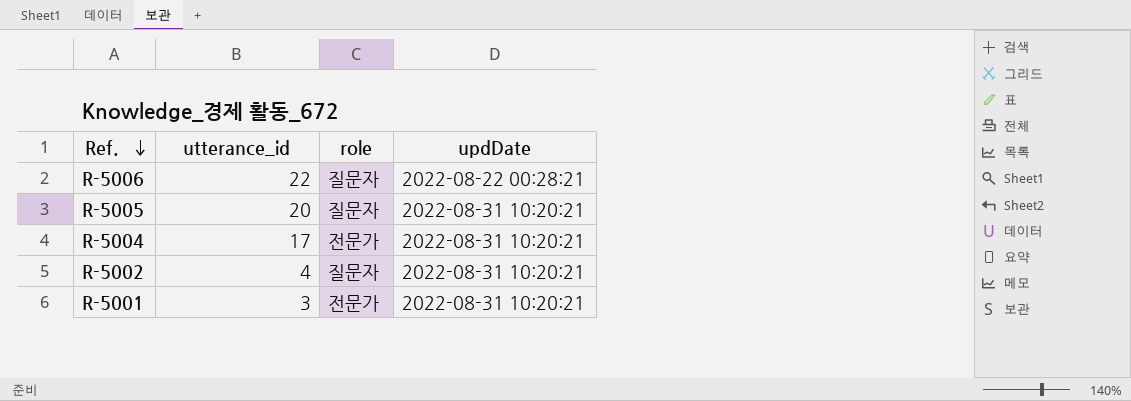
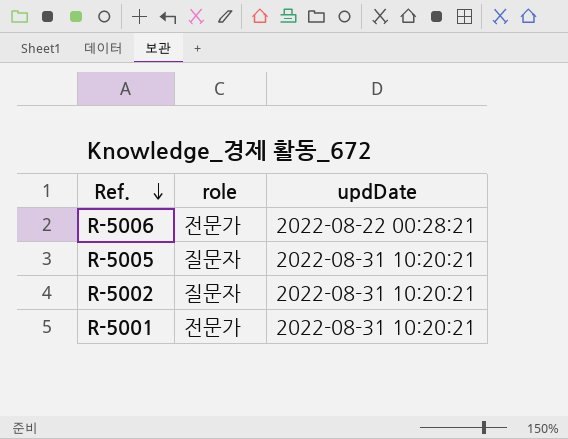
column utterance_id | position: 2 -> none
row R-5004: 17 | 전문가 | 2022-08-31 10:20:21 -> none
R-5006 | role: 질문자 -> 전문가

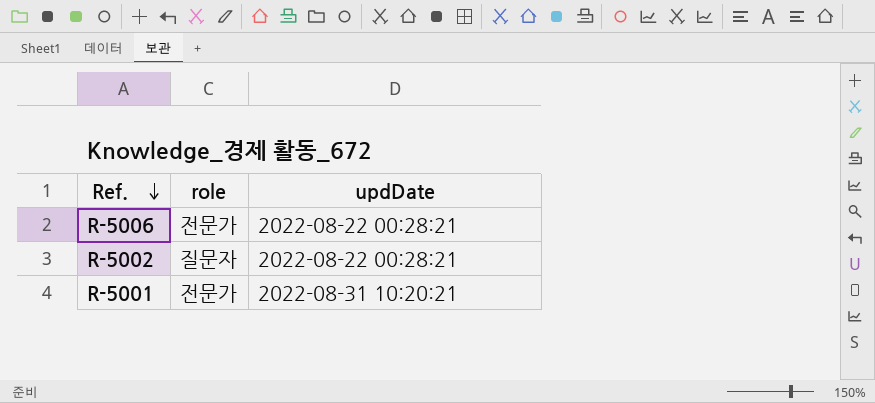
row R-5005: 질문자 | 2022-08-31 10:20:21 -> none
R-5002 | updDate: 2022-08-31 10:20:21 -> 2022-08-22 00:28:21

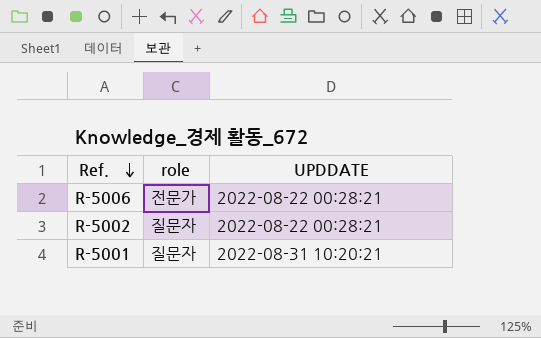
column name: updDate -> UPDDATE
R-5001 | role: 전문가 -> 질문자

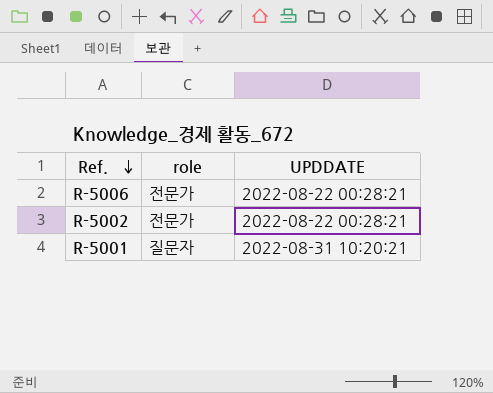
R-5002 | role: 질문자 -> 전문가

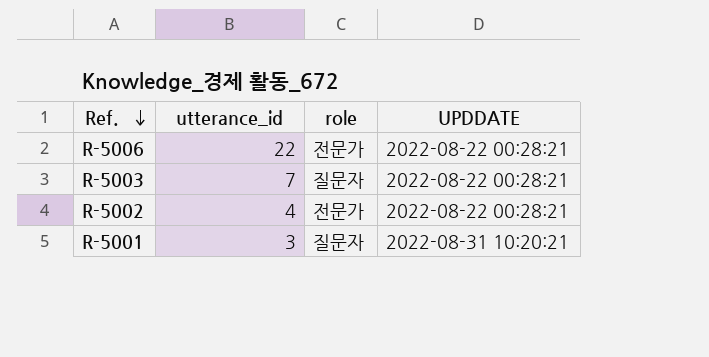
column utterance_id | position: none -> 2
row R-5003: none -> 7 | 질문자 | 2022-08-22 00:28:21

